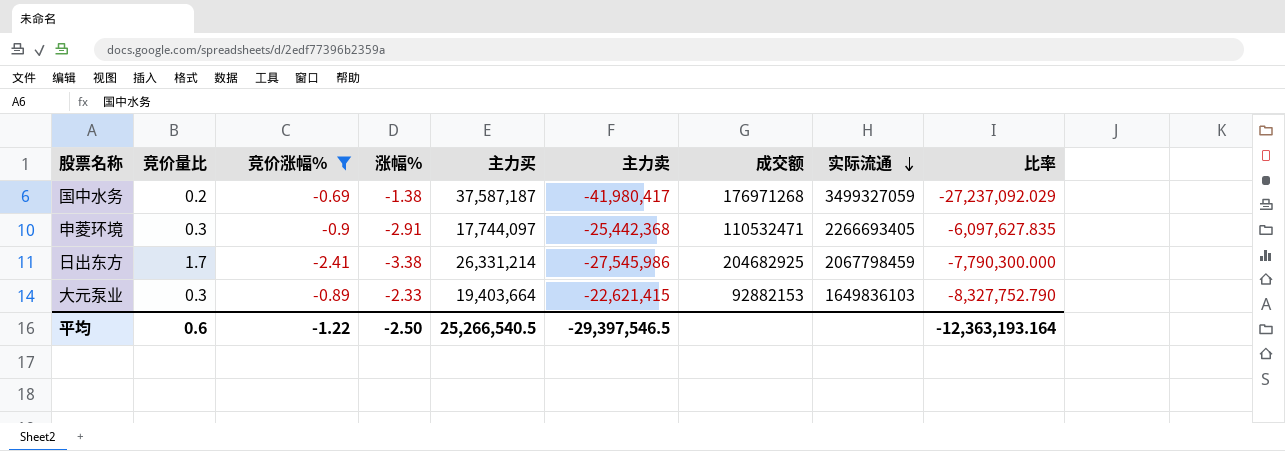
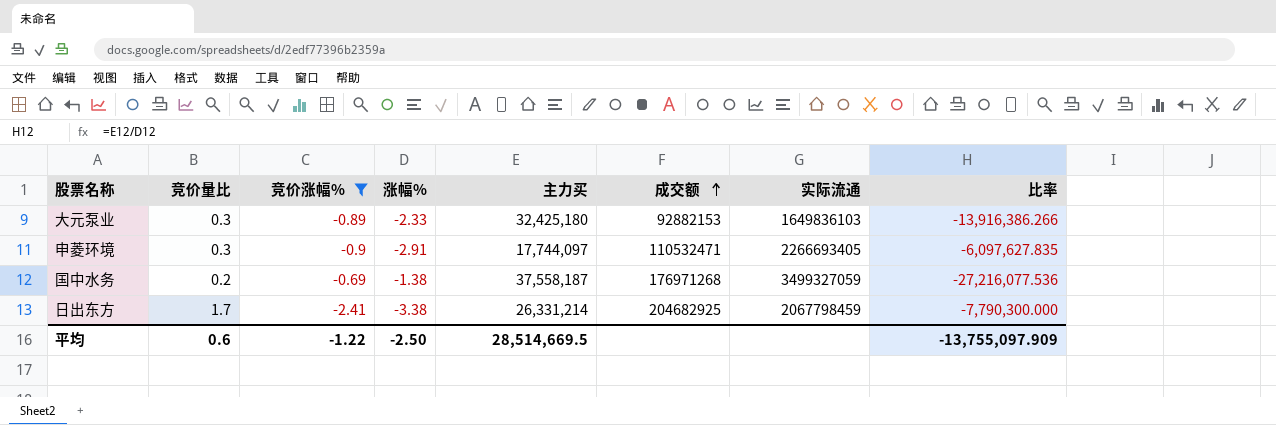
row order: 实际流通 descending -> 成交额 ascending
column 主力卖 | position: 6 -> none
大元泵业 | 主力买: 19,403,664 -> 32,425,180
大元泵业 | 比率: -8,327,752.790 -> -13,916,386.266
国中水务 | 主力买: 37,587,187 -> 37,558,187
国中水务 | 比率: -27,237,092.029 -> -27,216,077.536
平均 | 主力买: 25,266,540.5 -> 28,514,669.5
平均 | 比率: -12,363,193.164 -> -13,755,097.909

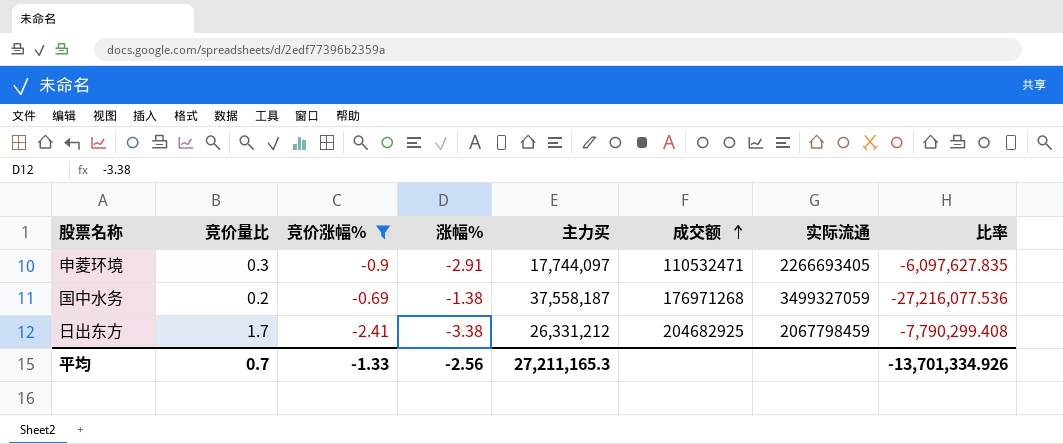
row 大元泵业: 0.3 | -0.89 | -2.33 | 32,425,180 | 92882153 | 1649836103 | -13,916,386.266 -> none
日出东方 | 主力买: 26,331,214 -> 26,331,212
日出东方 | 比率: -7,790,300.000 -> -7,790,299.408
平均 | 竞价量比: 0.6 -> 0.7
平均 | 竞价涨幅%: -1.22 -> -1.33
平均 | 涨幅%: -2.50 -> -2.56
平均 | 主力买: 28,514,669.5 -> 27,211,165.3
平均 | 比率: -13,755,097.909 -> -13,701,334.926

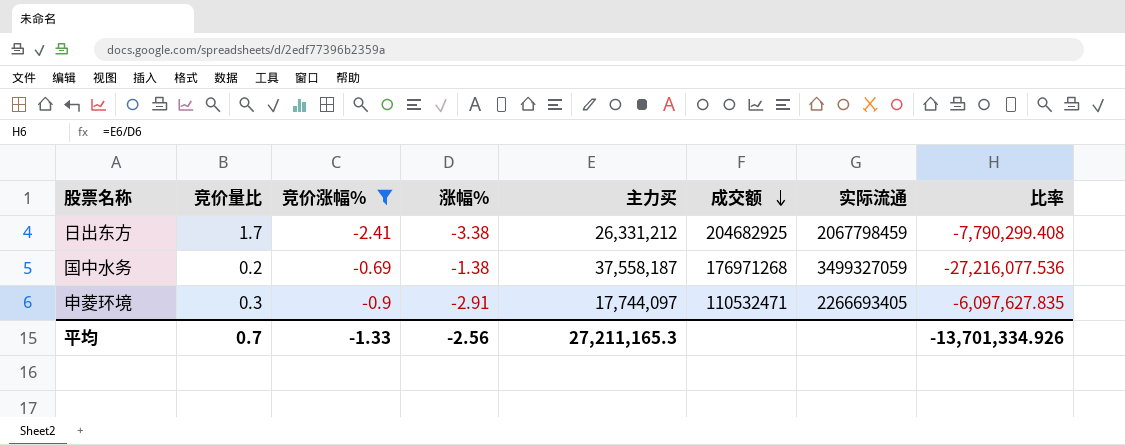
row order: 成交额 ascending -> 成交额 descending

